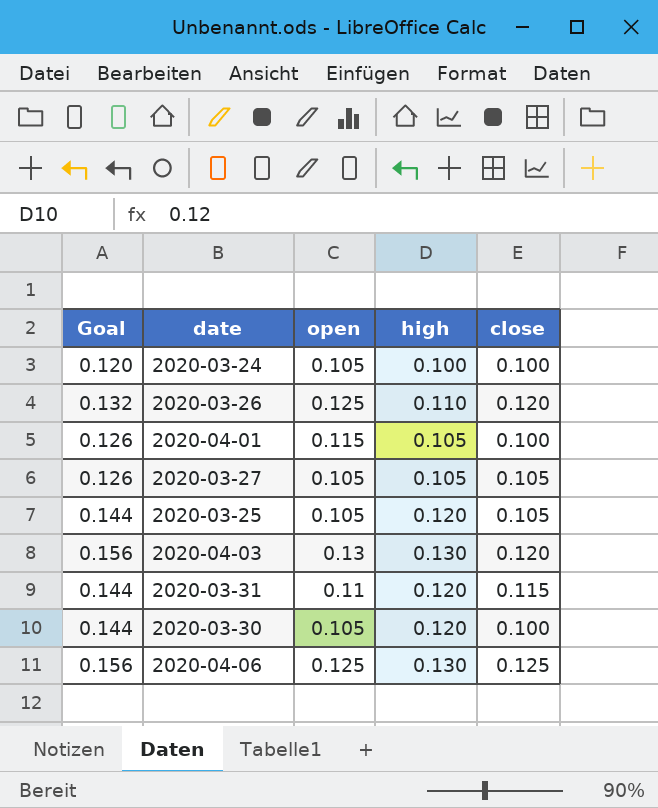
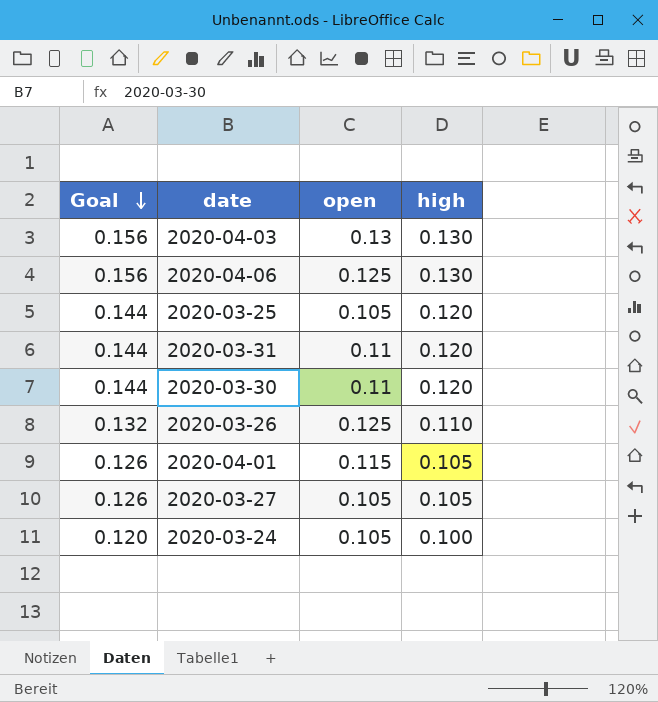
row order: none -> Goal descending
column close | position: 5 -> none
2020-03-30 | open: 0.105 -> 0.11

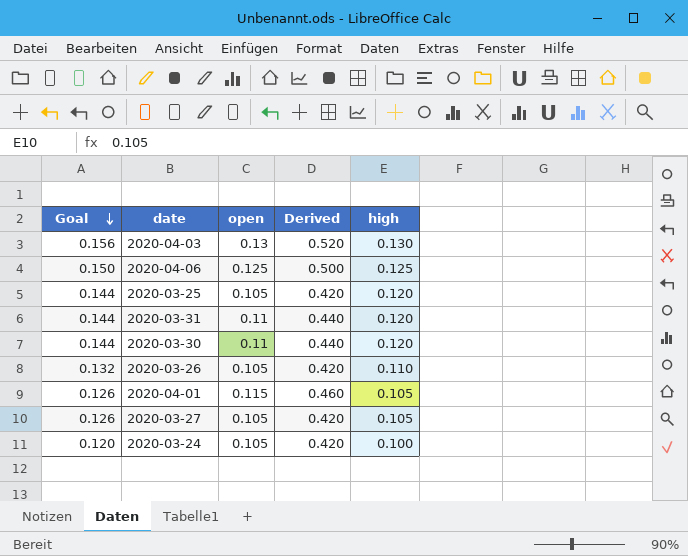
column Derived | formula: none -> [open] * 4
2020-04-06 | Goal: 0.156 -> 0.150
2020-04-06 | high: 0.130 -> 0.125
2020-03-26 | open: 0.125 -> 0.105

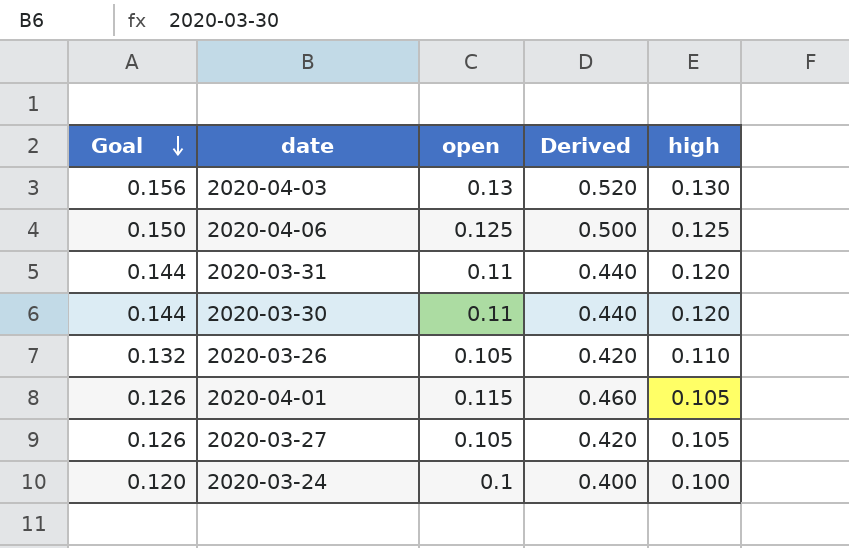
row 2020-03-25: 0.144 | 0.105 | 0.420 | 0.120 -> none
2020-03-24 | open: 0.105 -> 0.1
2020-03-24 | Derived: 0.420 -> 0.400

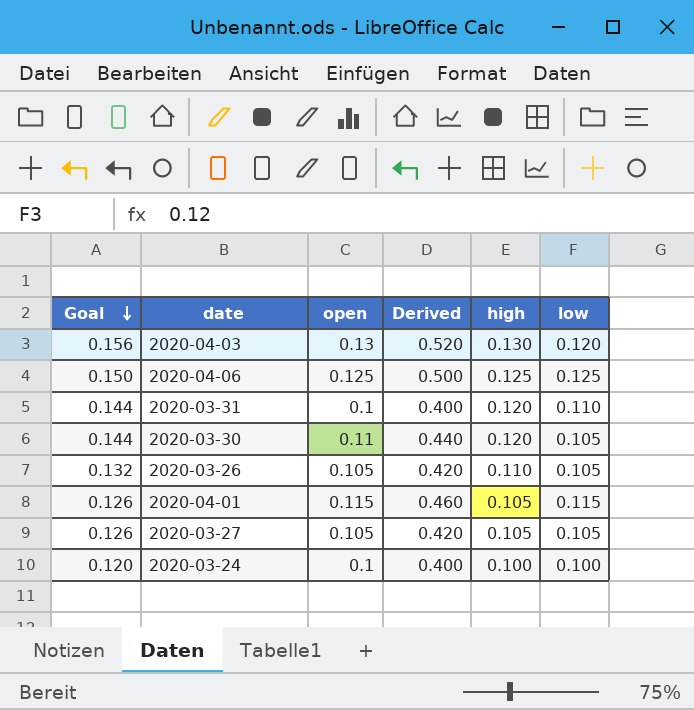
column low | position: none -> 6
2020-03-31 | open: 0.11 -> 0.1
2020-03-31 | Derived: 0.440 -> 0.400

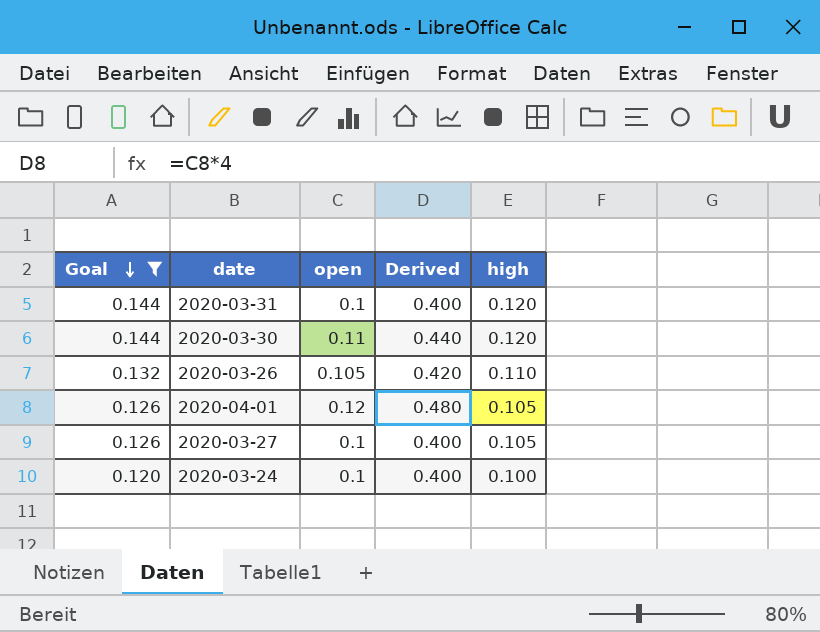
filter: none -> Goal <= 0.144
column low | position: 6 -> none
2020-04-01 | open: 0.115 -> 0.12
2020-04-01 | Derived: 0.460 -> 0.480
2020-03-27 | open: 0.105 -> 0.1
2020-03-27 | Derived: 0.420 -> 0.400

